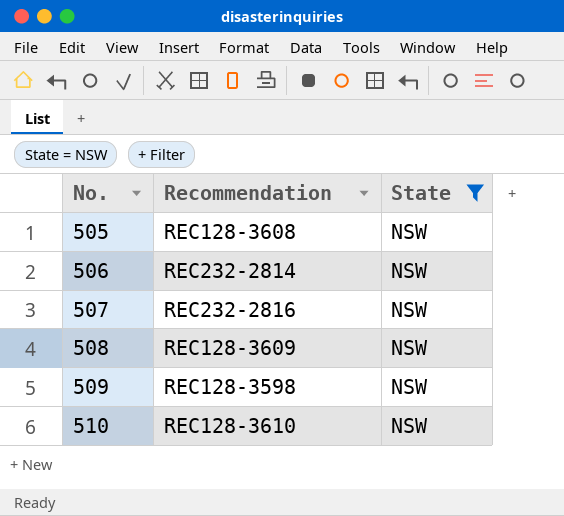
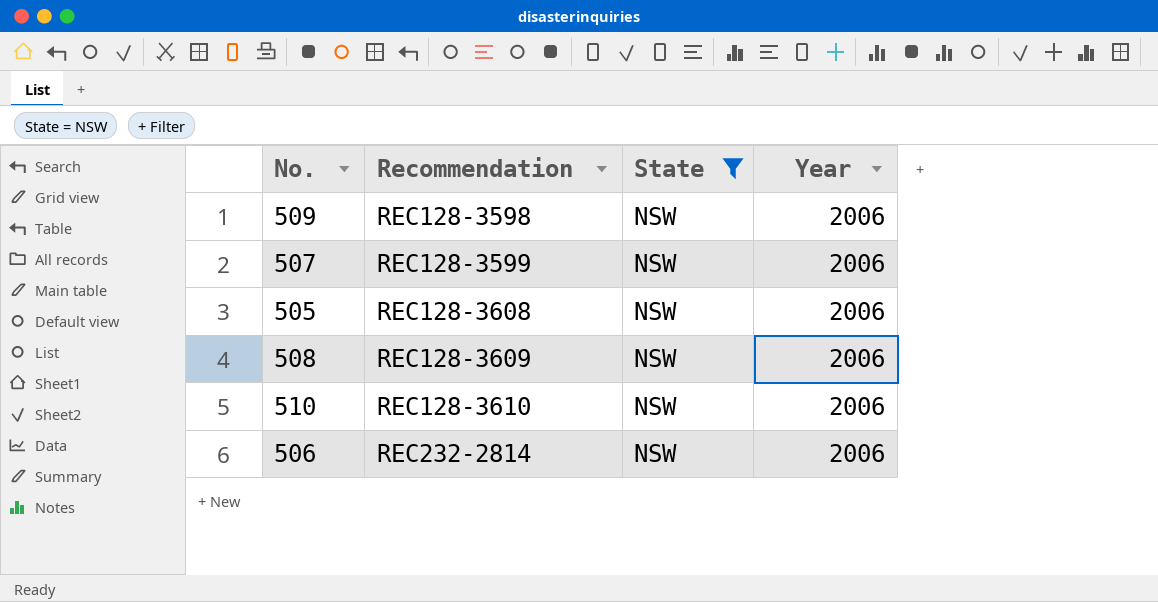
row order: No. ascending -> Recommendation ascending
column Year | position: none -> 4
507 | Recommendation: REC232-2816 -> REC128-3599

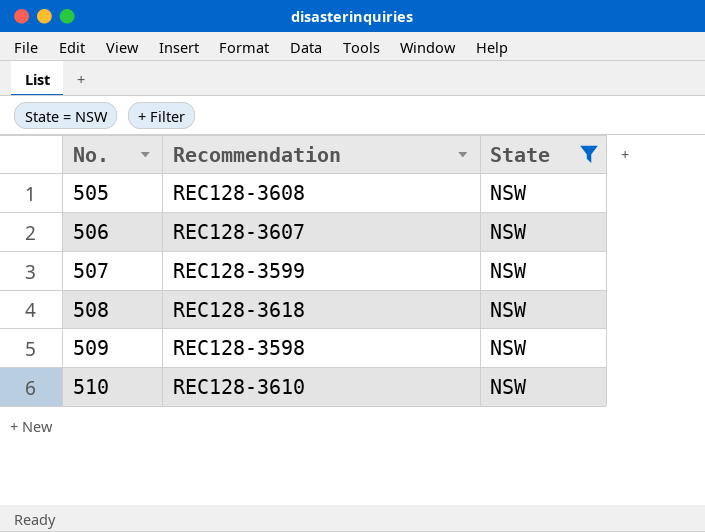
row order: Recommendation ascending -> No. ascending
column Year | position: 4 -> none
506 | Recommendation: REC232-2814 -> REC128-3607
508 | Recommendation: REC128-3609 -> REC128-3618

